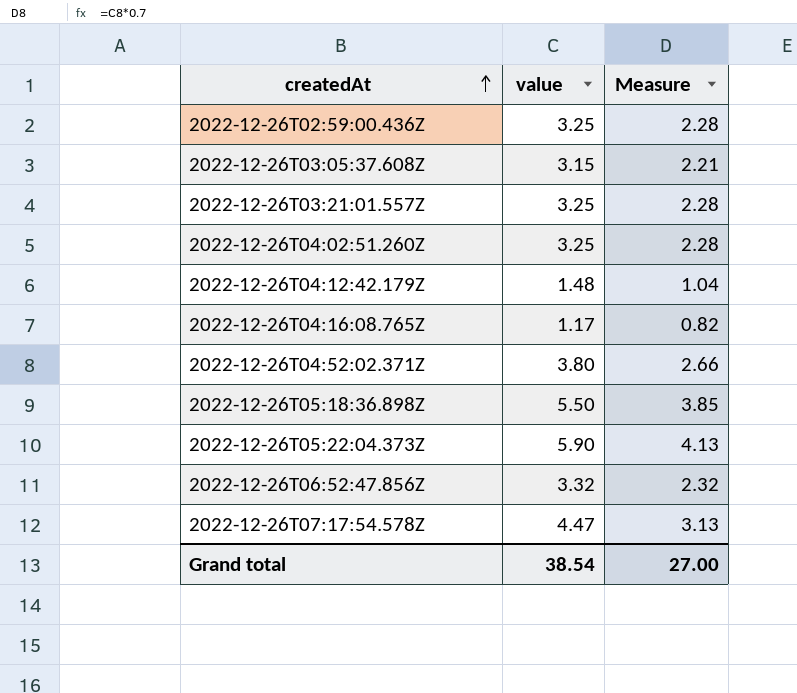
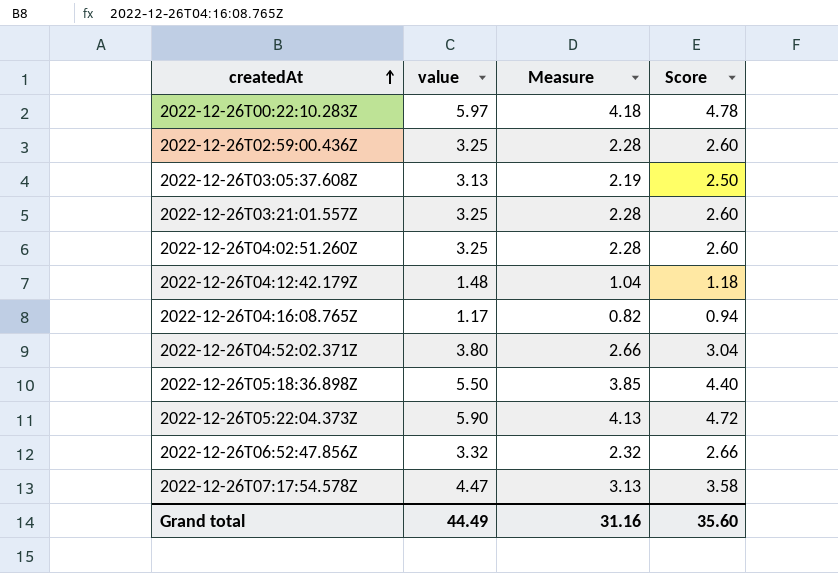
column Score | formula: none -> [value] * 0.8
row 2022-12-26T00:22:10.283Z: none -> 5.97 | 4.18 | 4.78
2022-12-26T03:05:37.608Z | value: 3.15 -> 3.13
2022-12-26T03:05:37.608Z | Measure: 2.21 -> 2.19
Grand total | value: 38.54 -> 44.49
Grand total | Measure: 27.00 -> 31.16

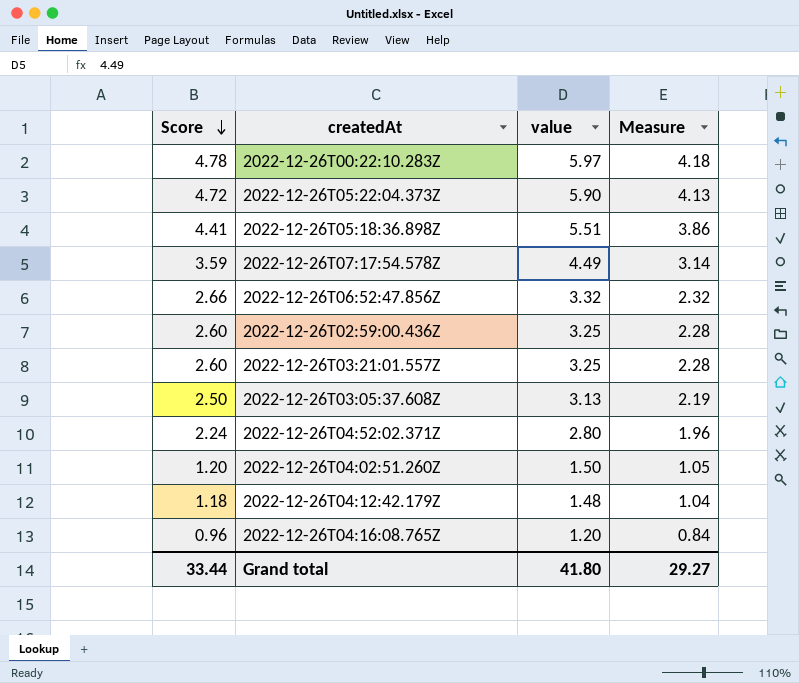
row order: createdAt ascending -> Score descending
column Score | position: 4 -> 1
2022-12-26T05:18:36.898Z | Score: 4.40 -> 4.41
2022-12-26T05:18:36.898Z | value: 5.50 -> 5.51
2022-12-26T05:18:36.898Z | Measure: 3.85 -> 3.86
2022-12-26T07:17:54.578Z | Score: 3.58 -> 3.59
2022-12-26T07:17:54.578Z | value: 4.47 -> 4.49
2022-12-26T07:17:54.578Z | Measure: 3.13 -> 3.14
2022-12-26T04:52:02.371Z | Score: 3.04 -> 2.24
2022-12-26T04:52:02.371Z | value: 3.80 -> 2.80
2022-12-26T04:52:02.371Z | Measure: 2.66 -> 1.96
2022-12-26T04:02:51.260Z | Score: 2.60 -> 1.20
2022-12-26T04:02:51.260Z | value: 3.25 -> 1.50
2022-12-26T04:02:51.260Z | Measure: 2.28 -> 1.05
2022-12-26T04:16:08.765Z | Score: 0.94 -> 0.96
2022-12-26T04:16:08.765Z | value: 1.17 -> 1.20
2022-12-26T04:16:08.765Z | Measure: 0.82 -> 0.84
Grand total | Score: 35.60 -> 33.44
Grand total | value: 44.49 -> 41.80
Grand total | Measure: 31.16 -> 29.27

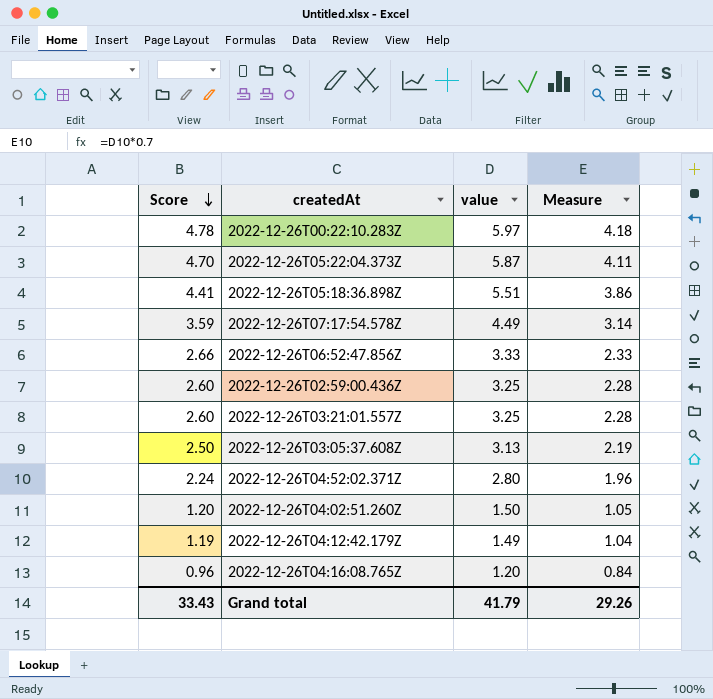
2022-12-26T05:22:04.373Z | Score: 4.72 -> 4.70
2022-12-26T05:22:04.373Z | value: 5.90 -> 5.87
2022-12-26T05:22:04.373Z | Measure: 4.13 -> 4.11
2022-12-26T06:52:47.856Z | value: 3.32 -> 3.33
2022-12-26T06:52:47.856Z | Measure: 2.32 -> 2.33
2022-12-26T04:12:42.179Z | Score: 1.18 -> 1.19
2022-12-26T04:12:42.179Z | value: 1.48 -> 1.49
Grand total | Score: 33.44 -> 33.43
Grand total | value: 41.80 -> 41.79
Grand total | Measure: 29.27 -> 29.26

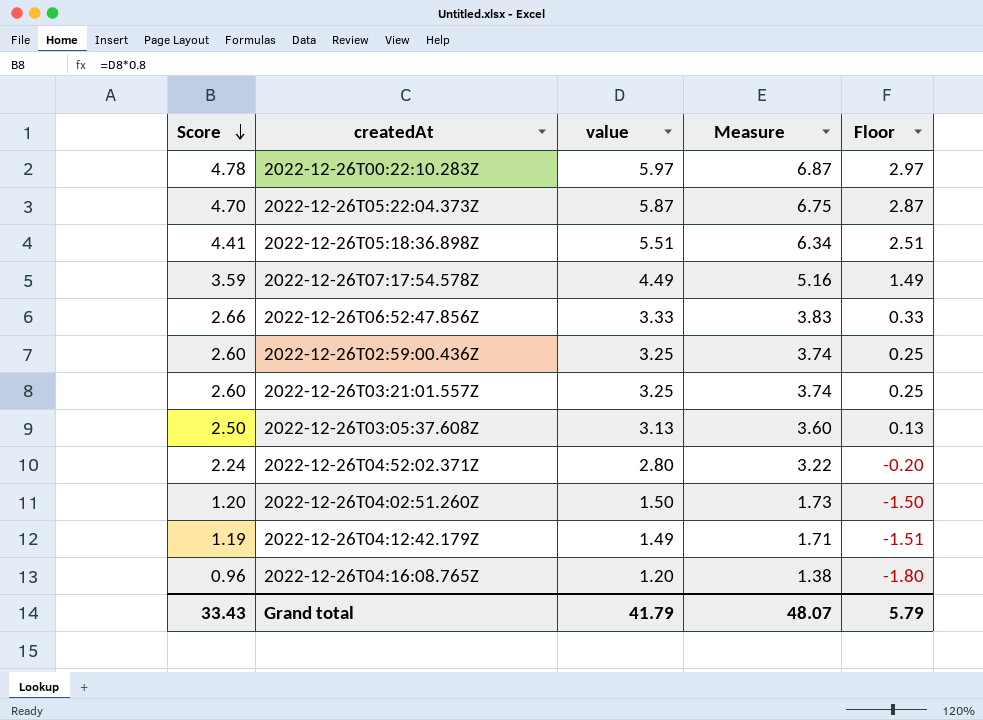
column Measure | formula: [value] * 0.7 -> [value] * 1.15
column Floor | formula: none -> [value] - 3
Grand total | Measure: 29.26 -> 48.07

